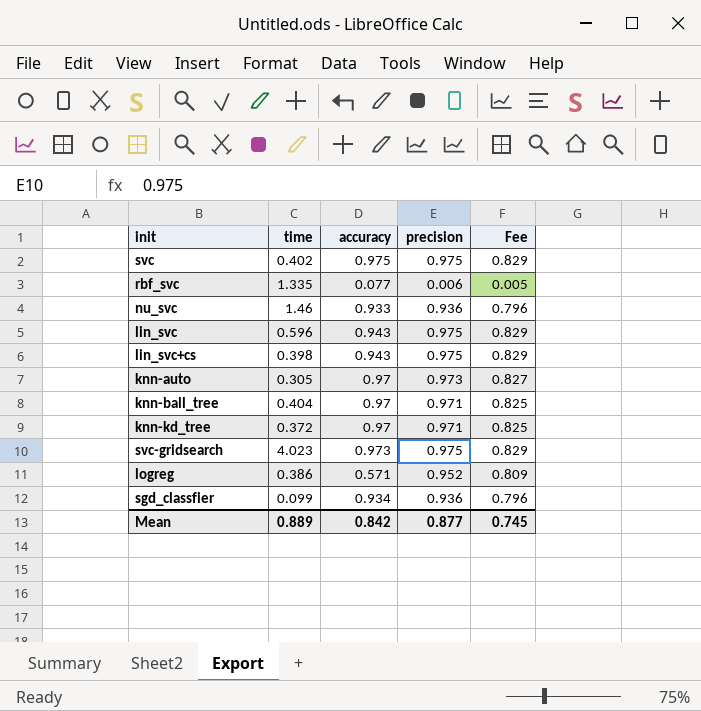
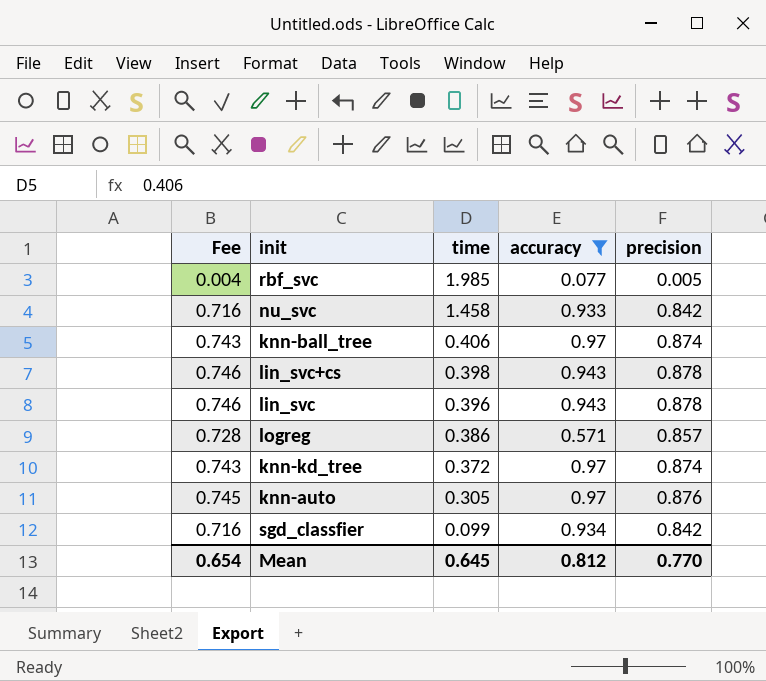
filter: none -> accuracy <= 0.97
row order: none -> time descending
column Fee | position: 5 -> 1
rbf_svc | Fee: 0.005 -> 0.004
rbf_svc | time: 1.335 -> 1.985
rbf_svc | precision: 0.006 -> 0.005
nu_svc | Fee: 0.796 -> 0.716
nu_svc | time: 1.46 -> 1.458
nu_svc | precision: 0.936 -> 0.842
knn-ball_tree | Fee: 0.825 -> 0.743
knn-ball_tree | time: 0.404 -> 0.406
knn-ball_tree | precision: 0.971 -> 0.874
lin_svc+cs | Fee: 0.829 -> 0.746
lin_svc+cs | precision: 0.975 -> 0.878
lin_svc | Fee: 0.829 -> 0.746
lin_svc | time: 0.596 -> 0.396
lin_svc | precision: 0.975 -> 0.878
logreg | Fee: 0.809 -> 0.728
logreg | precision: 0.952 -> 0.857
knn-kd_tree | Fee: 0.825 -> 0.743
knn-kd_tree | precision: 0.971 -> 0.874
knn-auto | Fee: 0.827 -> 0.745
knn-auto | precision: 0.973 -> 0.876
sgd_classfier | Fee: 0.796 -> 0.716
sgd_classfier | precision: 0.936 -> 0.842
Mean | Fee: 0.745 -> 0.654
Mean | time: 0.889 -> 0.645
Mean | accuracy: 0.842 -> 0.812
Mean | precision: 0.877 -> 0.770

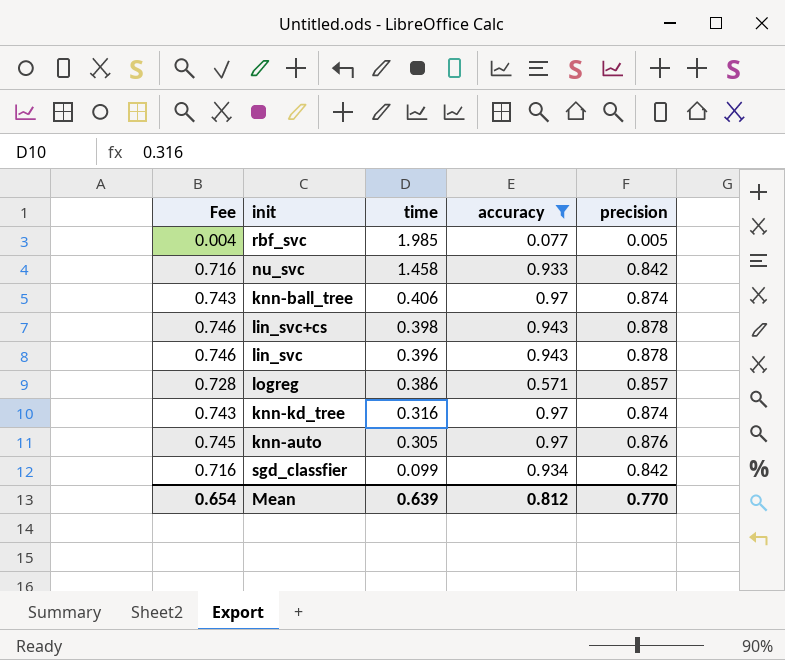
knn-kd_tree | time: 0.372 -> 0.316
Mean | time: 0.645 -> 0.639

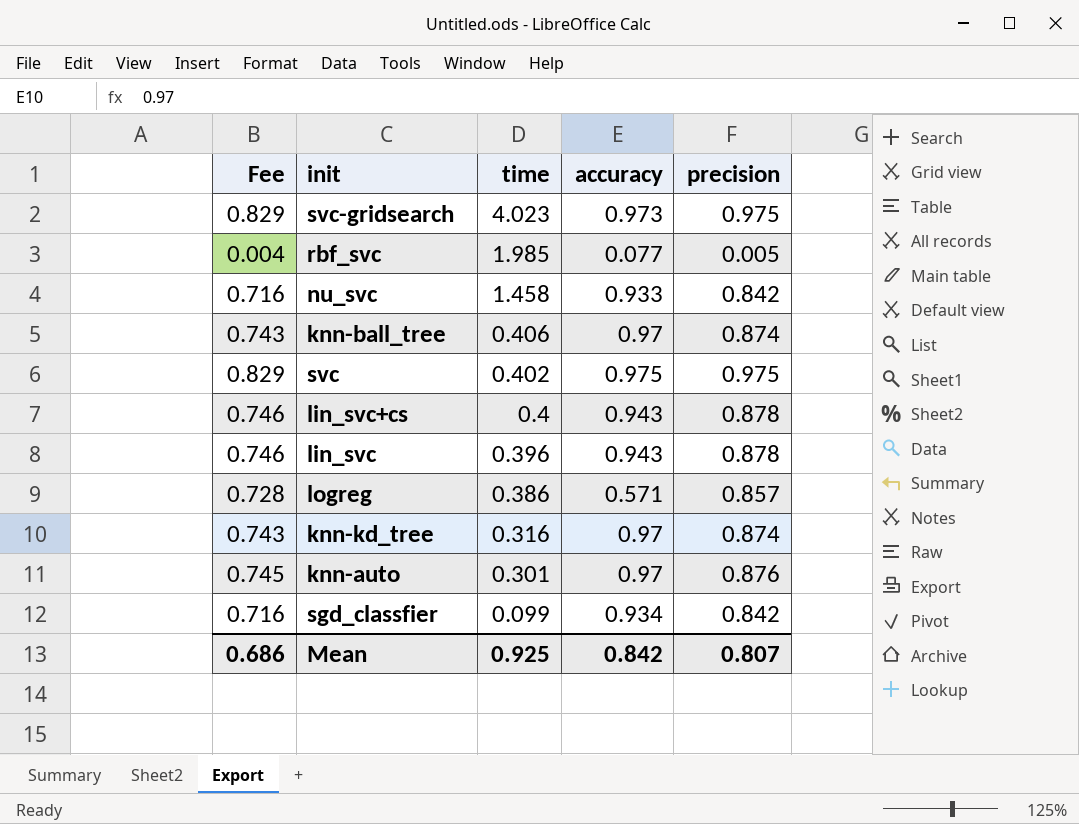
filter: accuracy <= 0.97 -> none
lin_svc+cs | time: 0.398 -> 0.4
knn-auto | time: 0.305 -> 0.301
Mean | Fee: 0.654 -> 0.686
Mean | time: 0.639 -> 0.925
Mean | accuracy: 0.812 -> 0.842
Mean | precision: 0.770 -> 0.807

